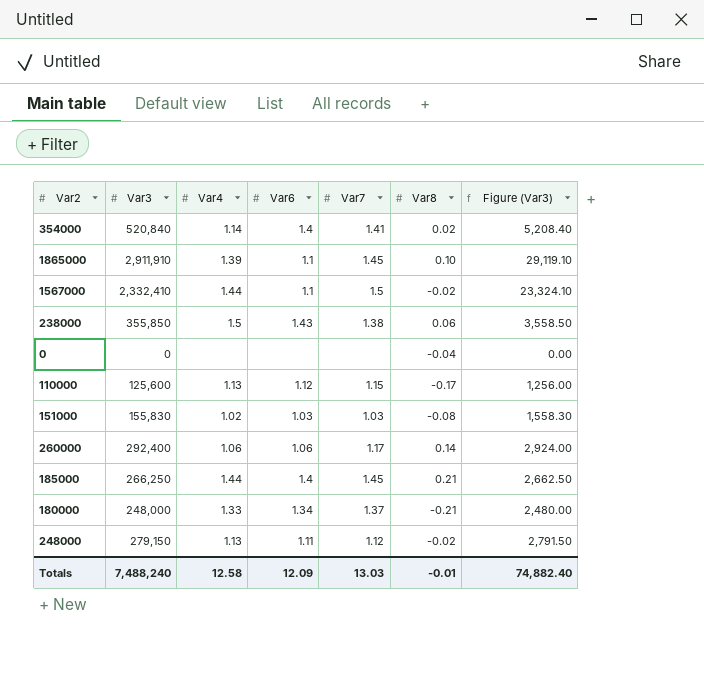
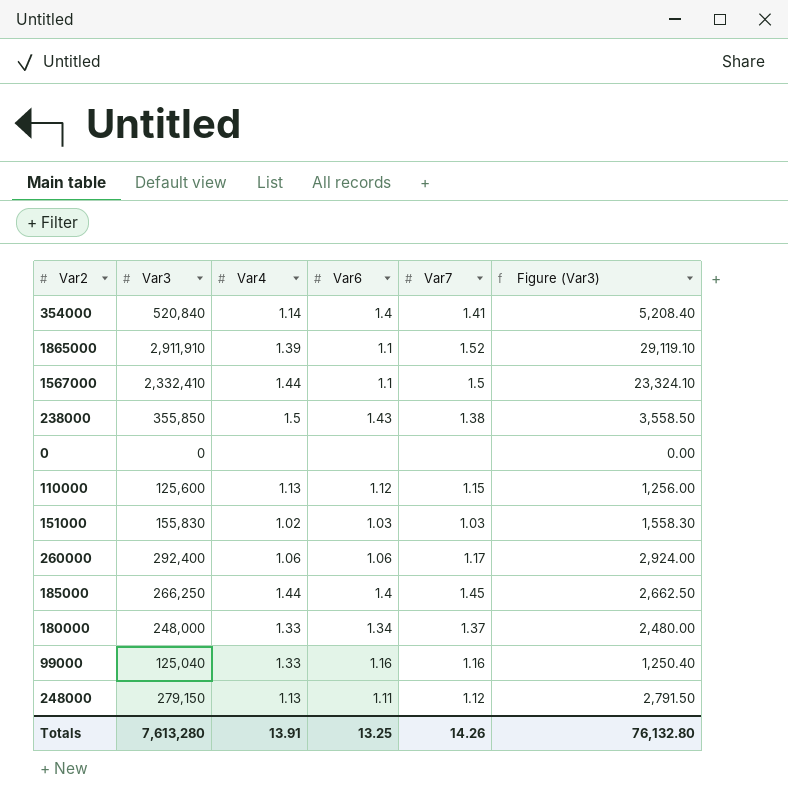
column Var8 | position: 6 -> none
1865000 | Var7: 1.45 -> 1.52
row 99000: none -> 125,040 | 1.33 | 1.16 | 1.16 | 1,250.40
Totals | Var3: 7,488,240 -> 7,613,280
Totals | Var4: 12.58 -> 13.91
Totals | Var6: 12.09 -> 13.25
Totals | Var7: 13.03 -> 14.26
Totals | Figure (Var3): 74,882.40 -> 76,132.80

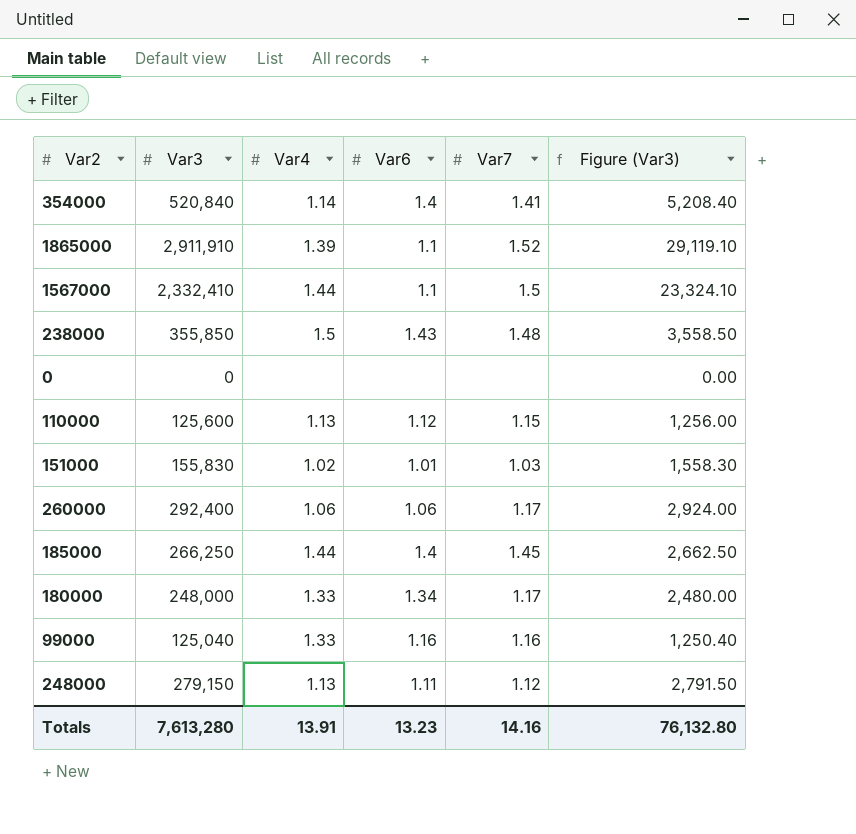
238000 | Var7: 1.38 -> 1.48
151000 | Var6: 1.03 -> 1.01
180000 | Var7: 1.37 -> 1.17
Totals | Var6: 13.25 -> 13.23
Totals | Var7: 14.26 -> 14.16

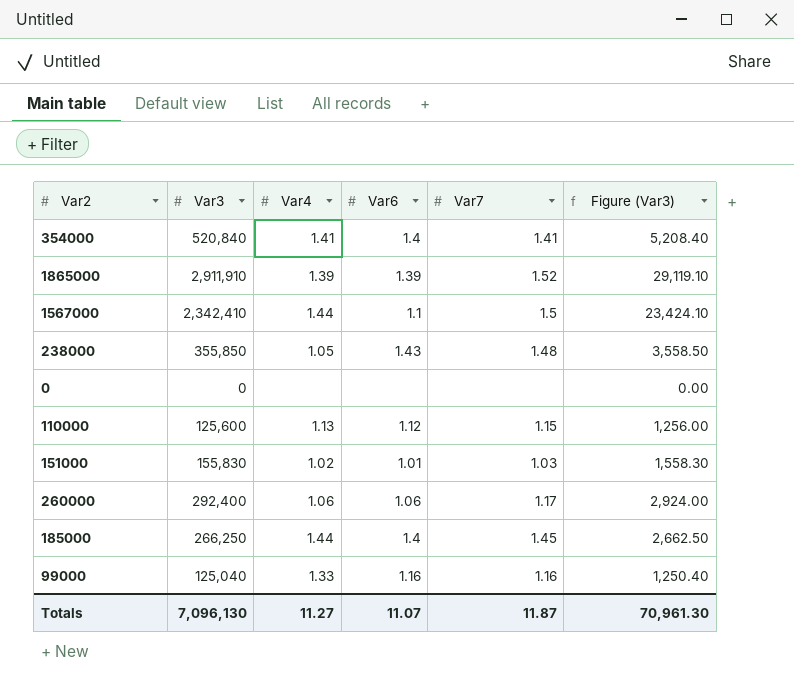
row 180000: 248,000 | 1.33 | 1.34 | 1.17 | 2,480.00 -> none
row 248000: 279,150 | 1.13 | 1.11 | 1.12 | 2,791.50 -> none
354000 | Var4: 1.14 -> 1.41
1865000 | Var6: 1.1 -> 1.39
1567000 | Var3: 2,332,410 -> 2,342,410
1567000 | Figure (Var3): 23,324.10 -> 23,424.10
238000 | Var4: 1.5 -> 1.05
Totals | Var3: 7,613,280 -> 7,096,130
Totals | Var4: 13.91 -> 11.27
Totals | Var6: 13.23 -> 11.07
Totals | Var7: 14.16 -> 11.87
Totals | Figure (Var3): 76,132.80 -> 70,961.30

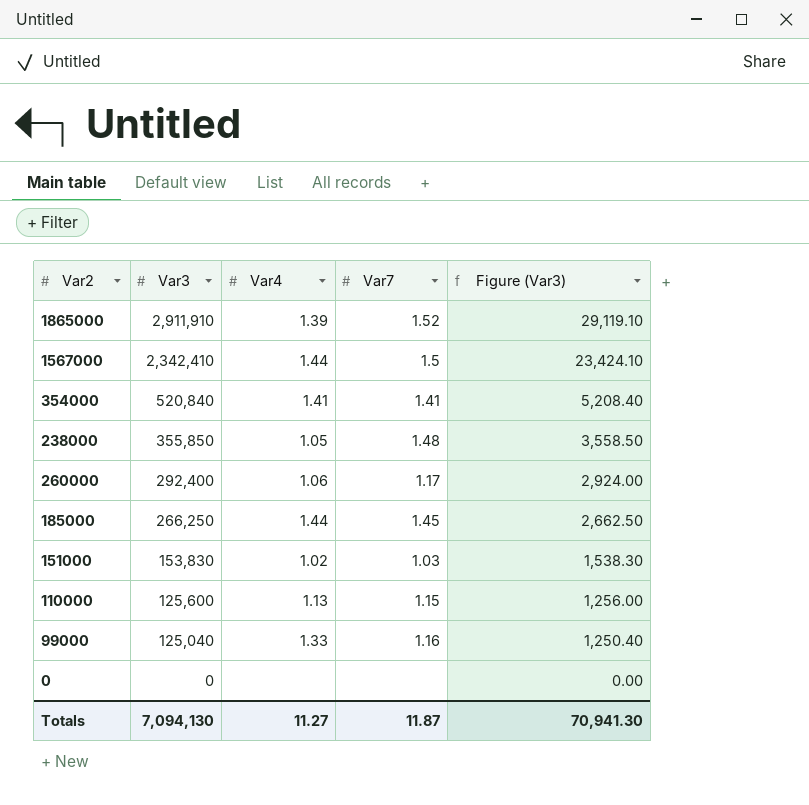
row order: none -> Var3 descending
column Var6 | position: 4 -> none
151000 | Var3: 155,830 -> 153,830
151000 | Figure (Var3): 1,558.30 -> 1,538.30
Totals | Var3: 7,096,130 -> 7,094,130
Totals | Figure (Var3): 70,961.30 -> 70,941.30

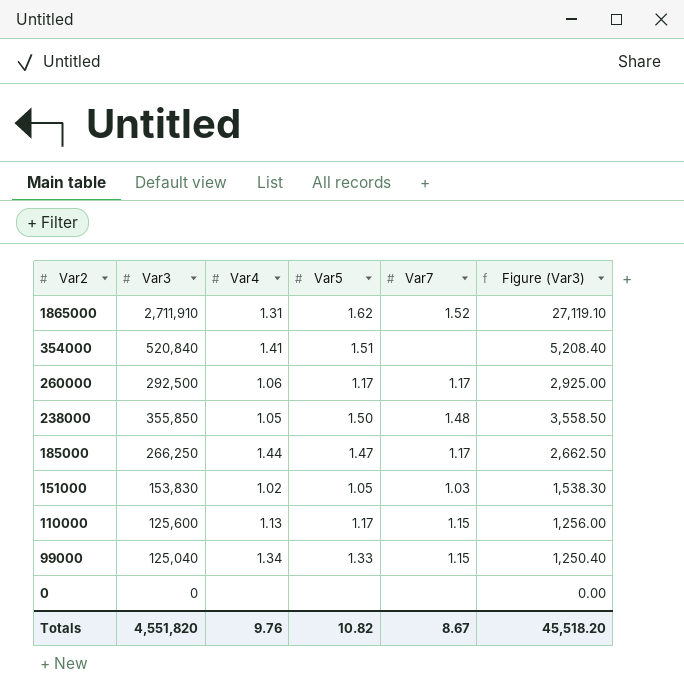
row order: Var3 descending -> Var2 descending
column Var5 | position: none -> 4
row 1567000: 2,342,410 | 1.44 | 1.5 | 23,424.10 -> none
1865000 | Var3: 2,911,910 -> 2,711,910
1865000 | Var4: 1.39 -> 1.31
1865000 | Figure (Var3): 29,119.10 -> 27,119.10
354000 | Var7: 1.41 -> none
260000 | Var3: 292,400 -> 292,500
260000 | Figure (Var3): 2,924.00 -> 2,925.00
185000 | Var7: 1.45 -> 1.17
99000 | Var4: 1.33 -> 1.34
99000 | Var7: 1.16 -> 1.15
Totals | Var3: 7,094,130 -> 4,551,820
Totals | Var4: 11.27 -> 9.76
Totals | Var7: 11.87 -> 8.67
Totals | Figure (Var3): 70,941.30 -> 45,518.20

